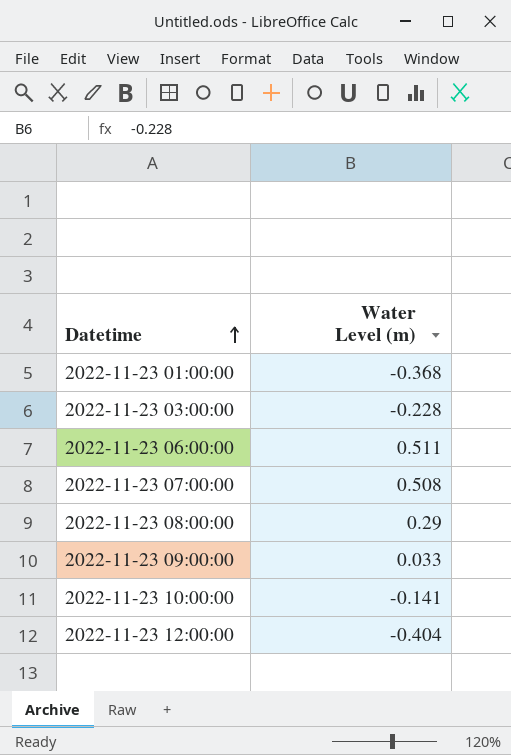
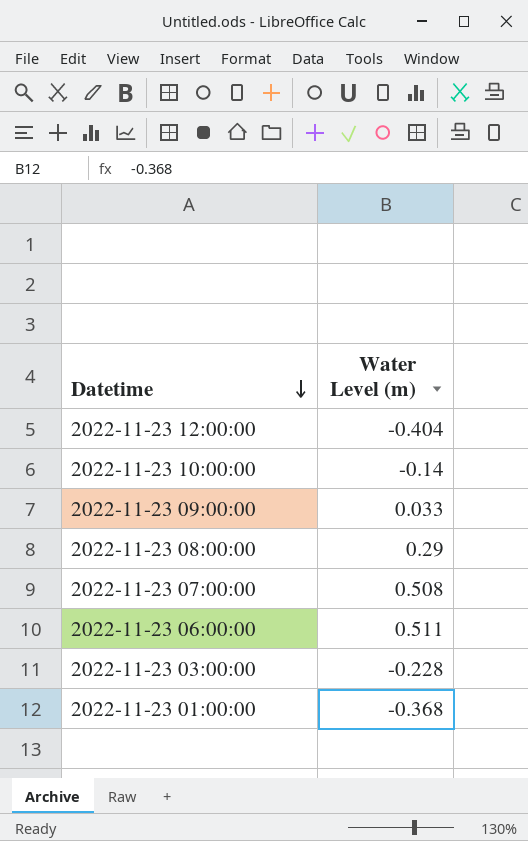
row order: Datetime ascending -> Datetime descending
2022-11-23 10:00:00 | Water Level (m): -0.141 -> -0.14

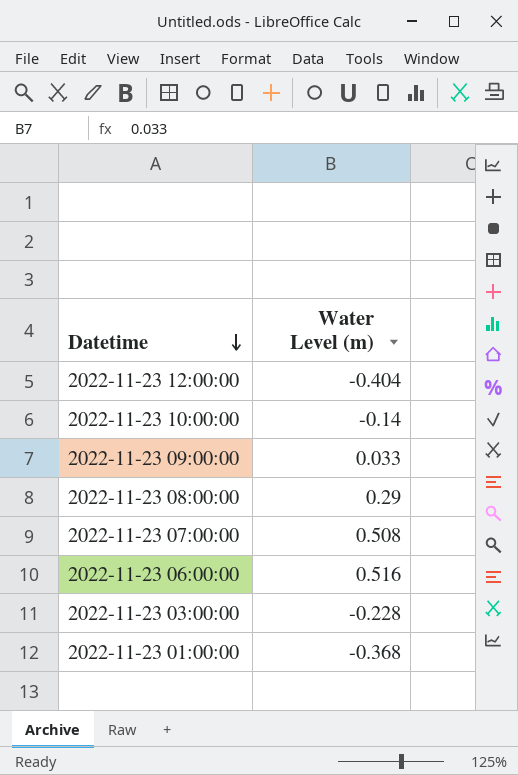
2022-11-23 06:00:00 | Water Level (m): 0.511 -> 0.516

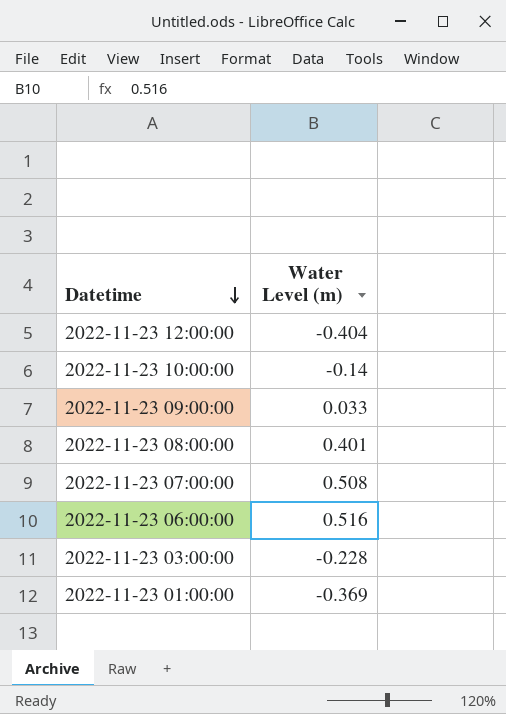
2022-11-23 08:00:00 | Water Level (m): 0.29 -> 0.401
2022-11-23 01:00:00 | Water Level (m): -0.368 -> -0.369

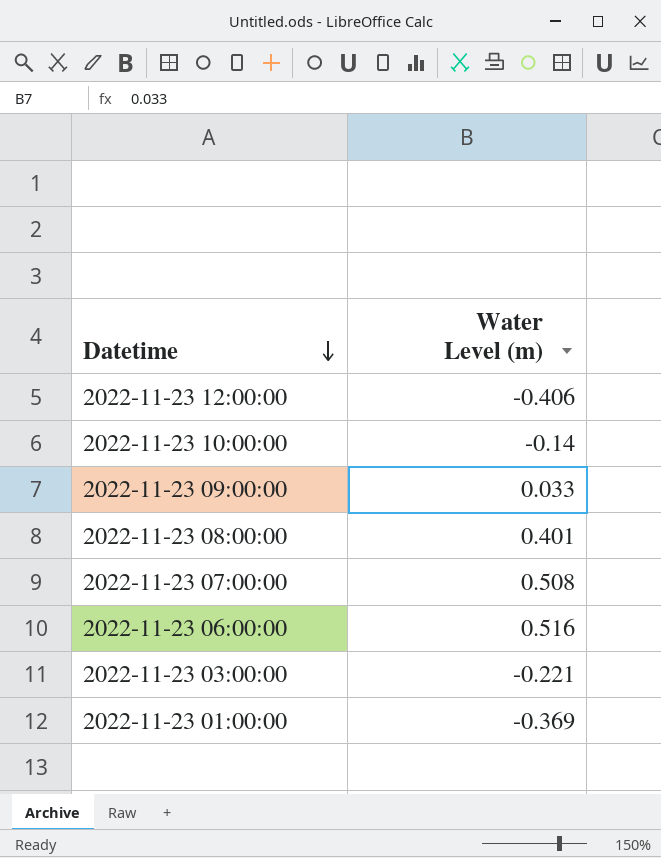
2022-11-23 12:00:00 | Water Level (m): -0.404 -> -0.406
2022-11-23 03:00:00 | Water Level (m): -0.228 -> -0.221

